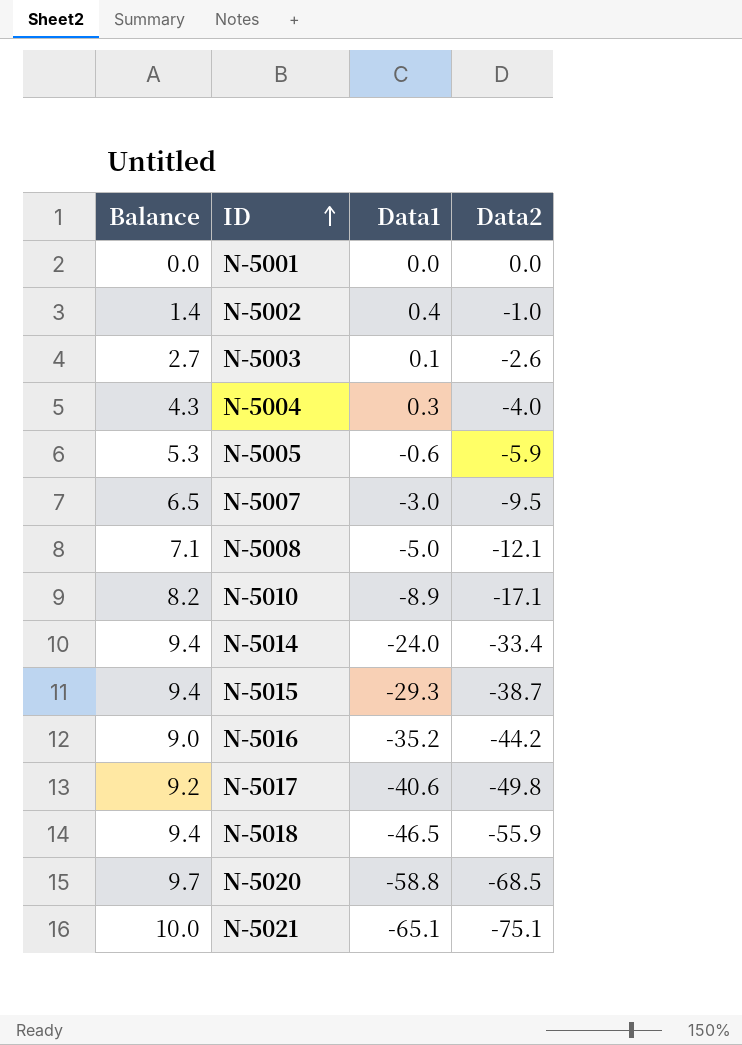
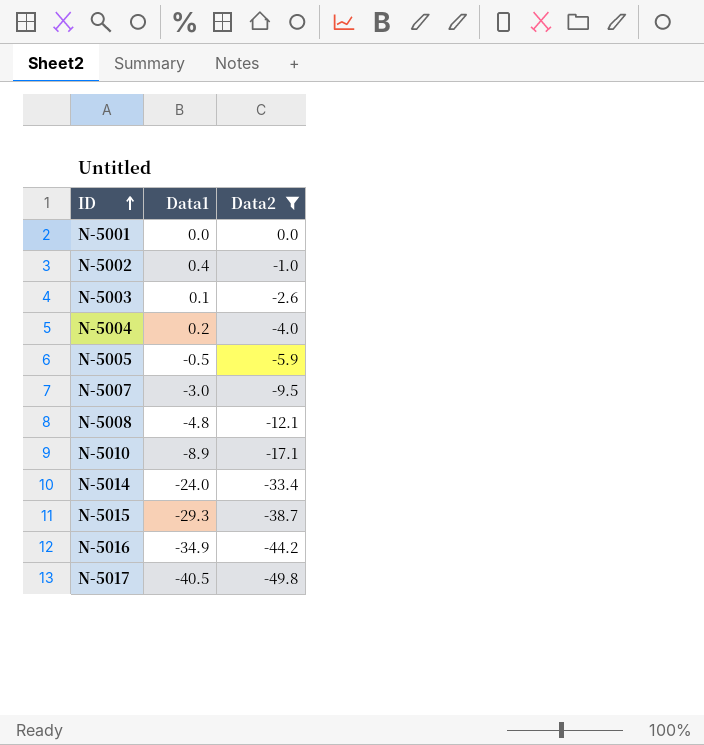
filter: none -> Data2 >= -49.8
column Balance | formula: [Data1] - [Data2] -> none
N-5004 | Data1: 0.3 -> 0.2
N-5005 | Data1: -0.6 -> -0.5
N-5008 | Data1: -5.0 -> -4.8
N-5016 | Data1: -35.2 -> -34.9
N-5017 | Data1: -40.6 -> -40.5

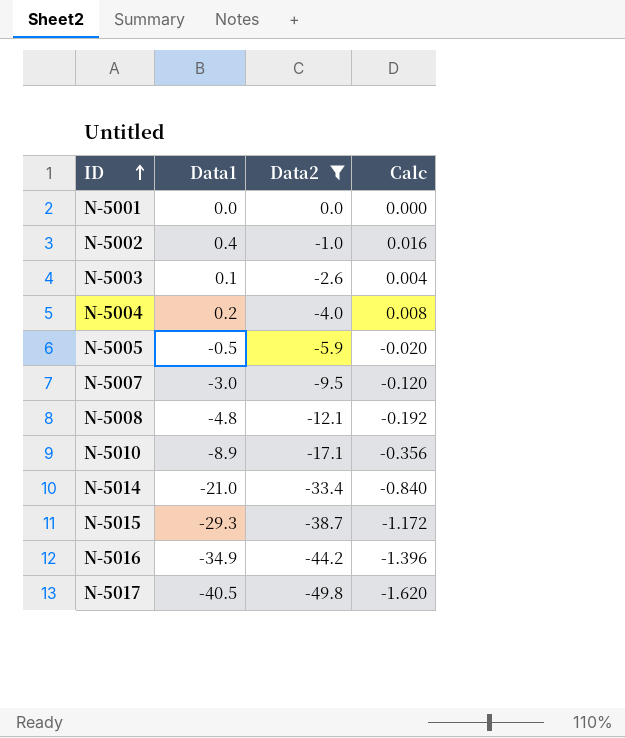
column Calc | formula: none -> [Data1] * 0.04
N-5014 | Data1: -24.0 -> -21.0

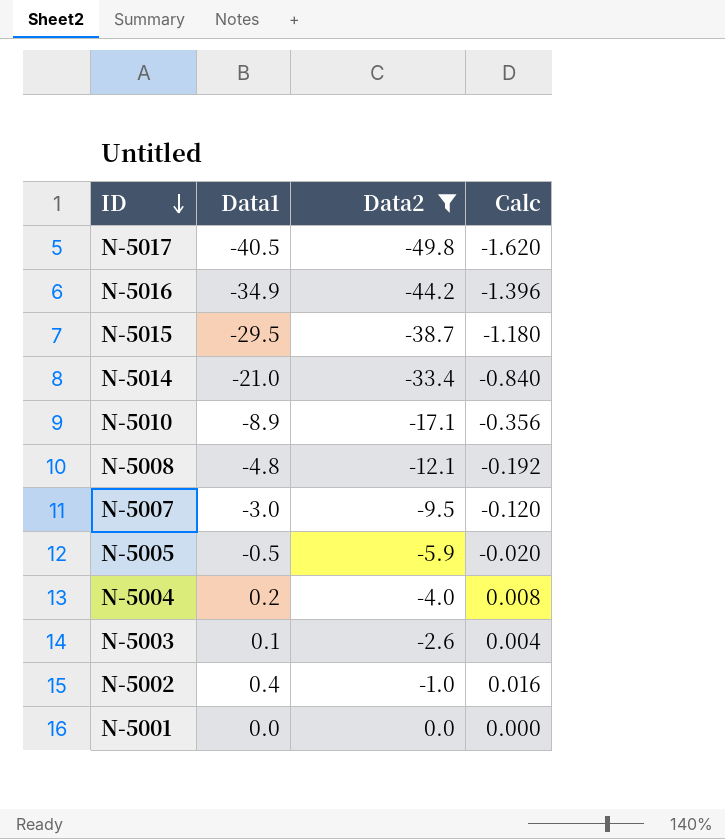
row order: ID ascending -> ID descending
N-5015 | Data1: -29.3 -> -29.5
N-5015 | Calc: -1.172 -> -1.180

